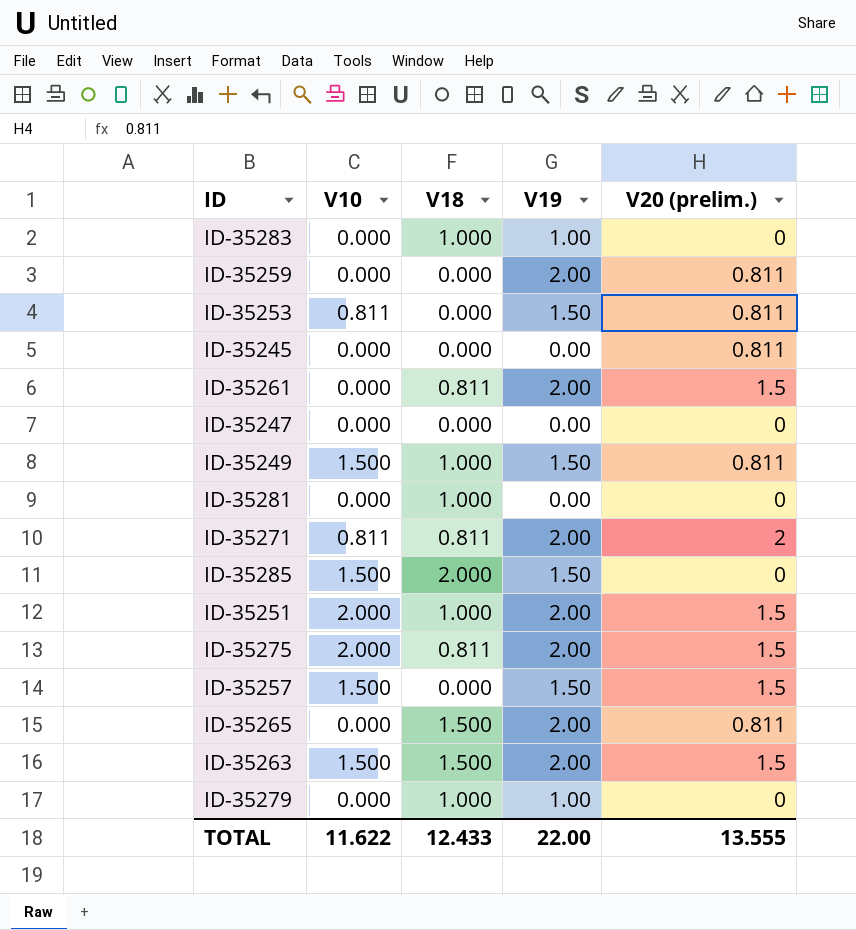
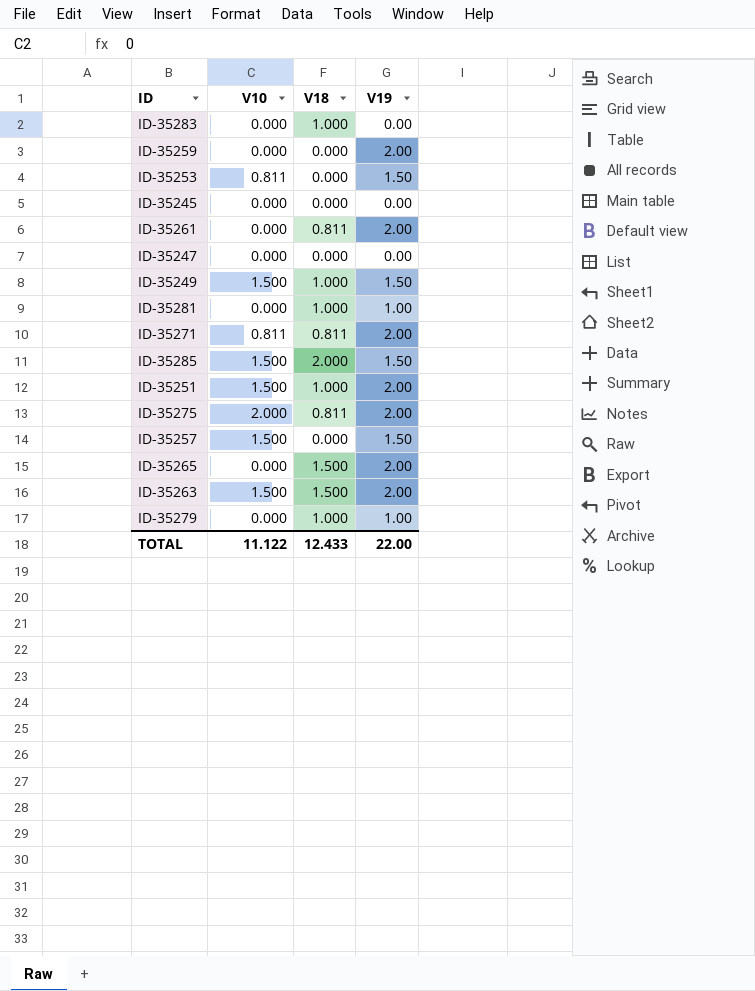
column V20 (prelim.) | position: 5 -> none
ID-35283 | V19: 1.00 -> 0.00
ID-35281 | V19: 0.00 -> 1.00
ID-35251 | V10: 2.000 -> 1.500
TOTAL | V10: 11.622 -> 11.122

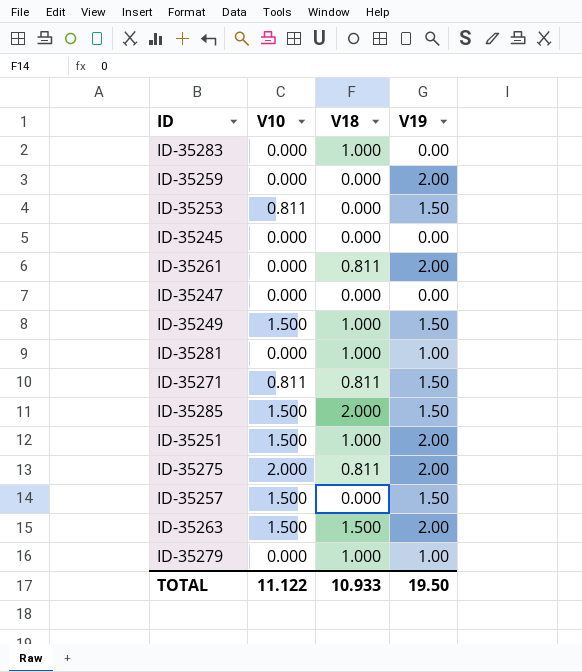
row ID-35265: 0.000 | 1.500 | 2.00 -> none
ID-35271 | V19: 2.00 -> 1.50
TOTAL | V18: 12.433 -> 10.933
TOTAL | V19: 22.00 -> 19.50

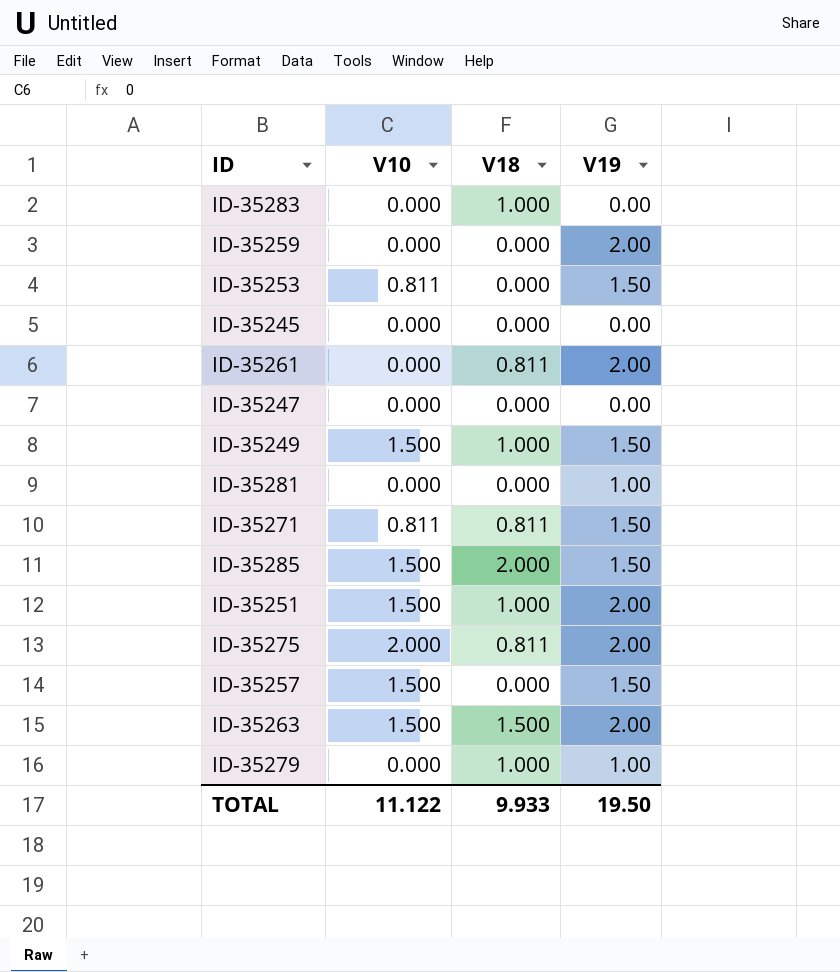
ID-35281 | V18: 1.000 -> 0.000
TOTAL | V18: 10.933 -> 9.933

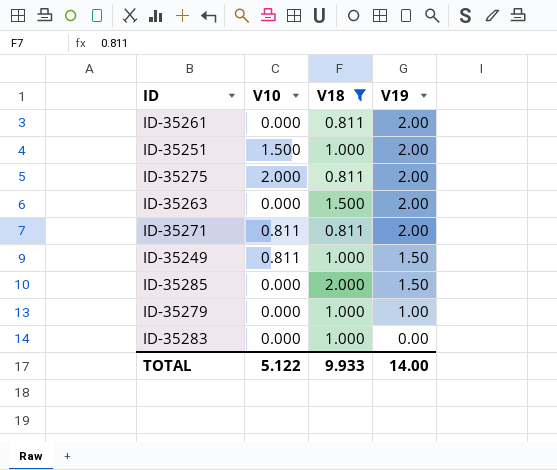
filter: none -> V18 != 0.000
row order: none -> V19 descending
ID-35263 | V10: 1.500 -> 0.000
ID-35271 | V19: 1.50 -> 2.00
ID-35249 | V10: 1.500 -> 0.811
ID-35285 | V10: 1.500 -> 0.000
TOTAL | V10: 11.122 -> 5.122
TOTAL | V19: 19.50 -> 14.00

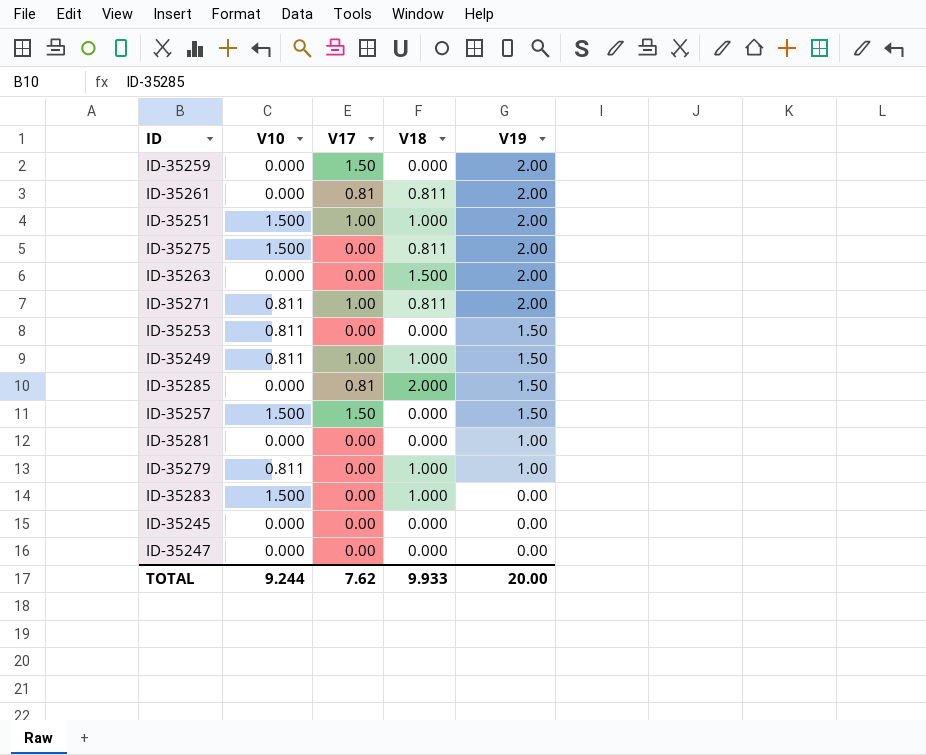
filter: V18 != 0.000 -> none
column V17 | position: none -> 3
ID-35275 | V10: 2.000 -> 1.500
ID-35279 | V10: 0.000 -> 0.811
ID-35283 | V10: 0.000 -> 1.500
TOTAL | V10: 5.122 -> 9.244
TOTAL | V19: 14.00 -> 20.00

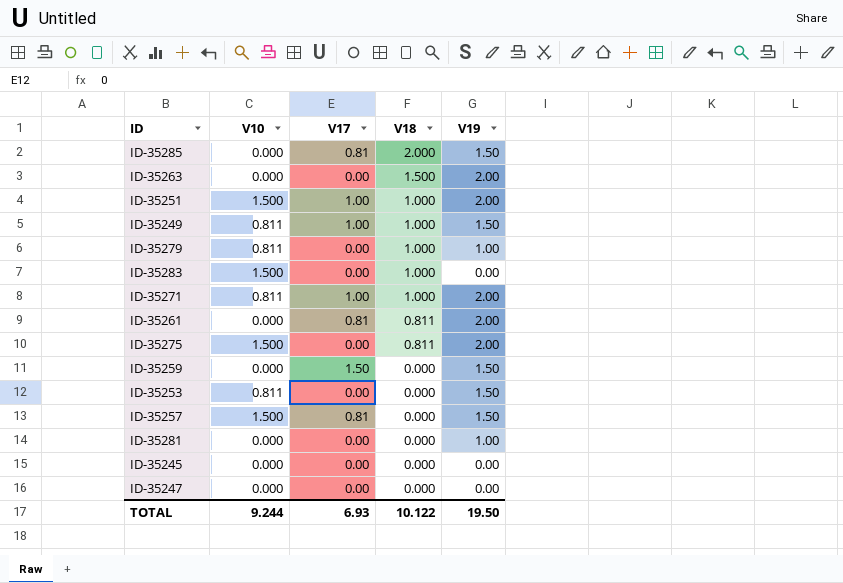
row order: V19 descending -> V18 descending
ID-35271 | V18: 0.811 -> 1.000
ID-35259 | V19: 2.00 -> 1.50
ID-35257 | V17: 1.50 -> 0.81
TOTAL | V17: 7.62 -> 6.93
TOTAL | V18: 9.933 -> 10.122
TOTAL | V19: 20.00 -> 19.50

